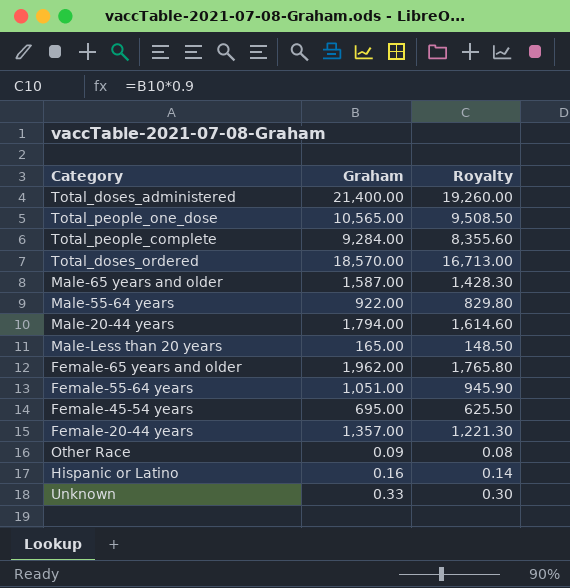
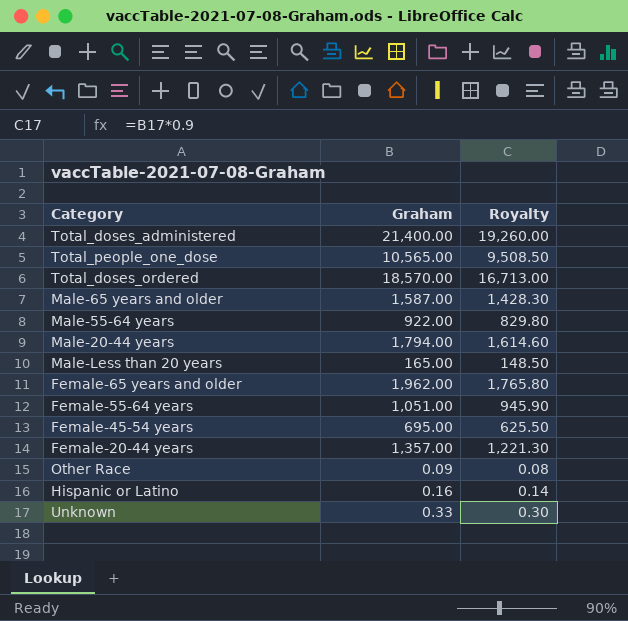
row Total_people_complete: 9,284.00 | 8,355.60 -> none

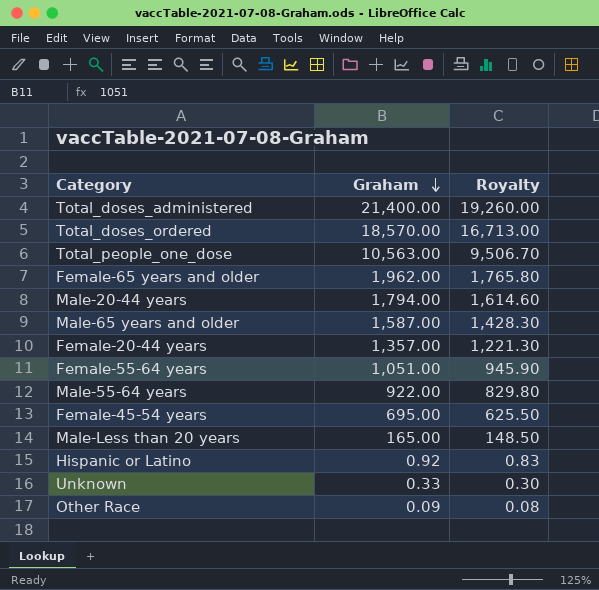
row order: none -> Graham descending
Total_people_one_dose | Graham: 10,565.00 -> 10,563.00
Total_people_one_dose | Royalty: 9,508.50 -> 9,506.70
Hispanic or Latino | Graham: 0.16 -> 0.92
Hispanic or Latino | Royalty: 0.14 -> 0.83

